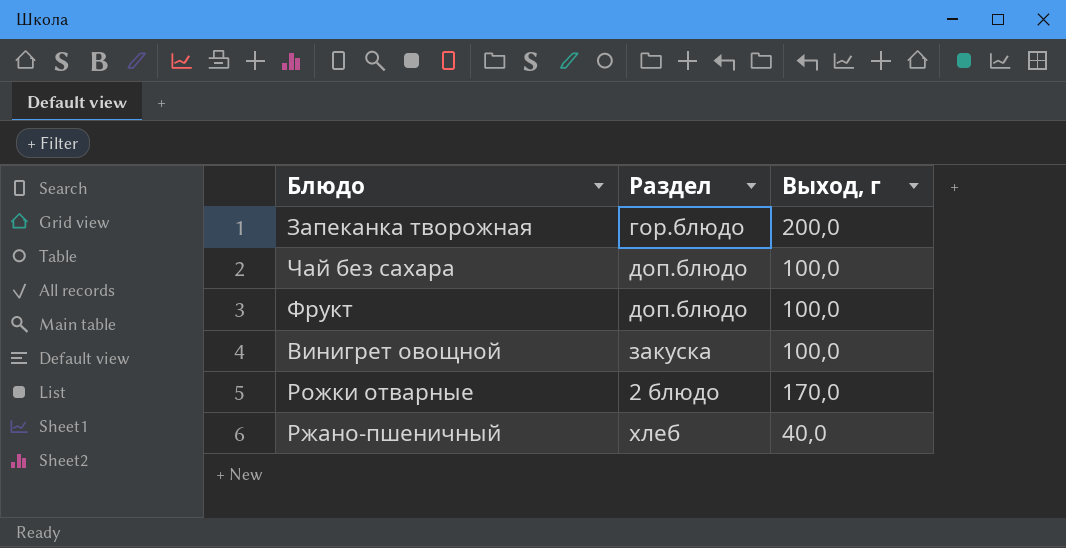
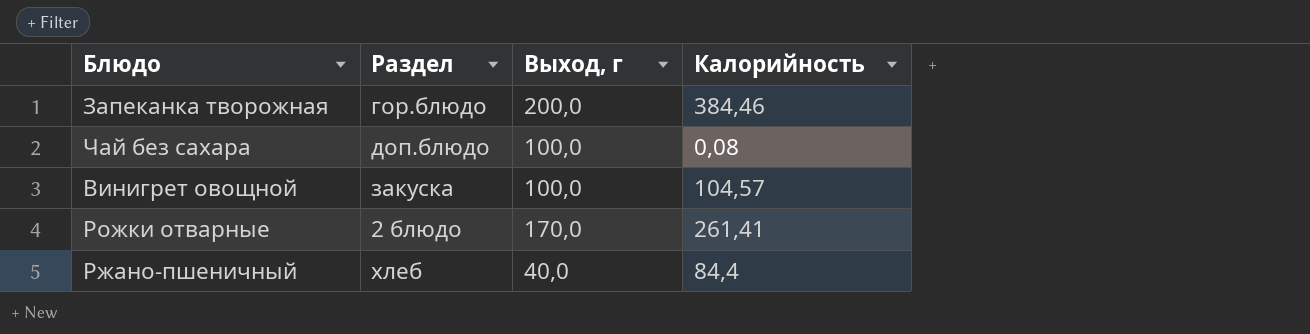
column Калорийность | position: none -> 4
row Фрукт: доп.блюдо | 100,0 -> none

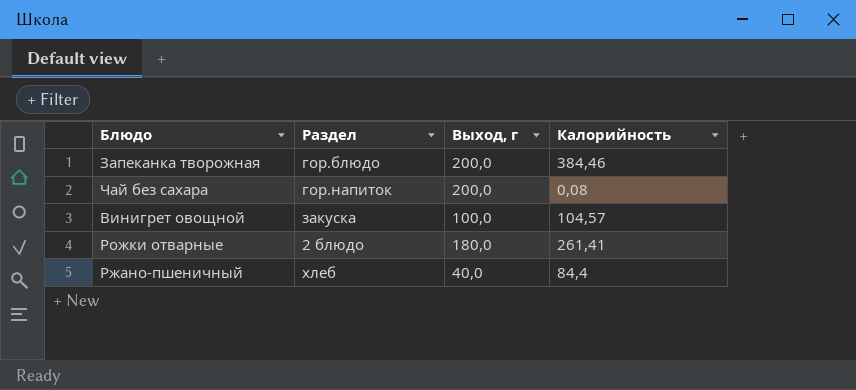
Чай без сахара | Раздел: доп.блюдо -> гор.напиток
Чай без сахара | Выход, г: 100,0 -> 200,0
Рожки отварные | Выход, г: 170,0 -> 180,0

